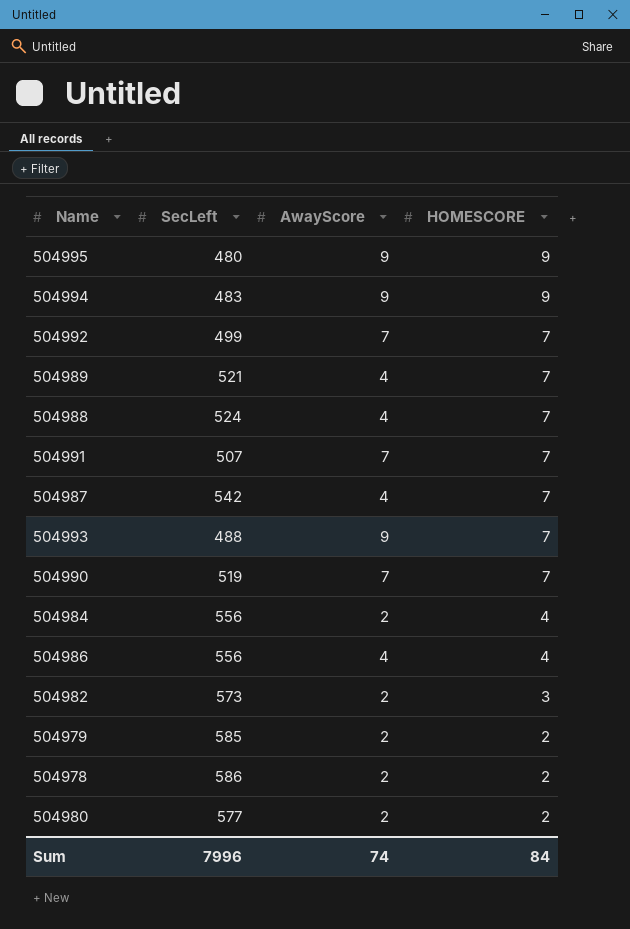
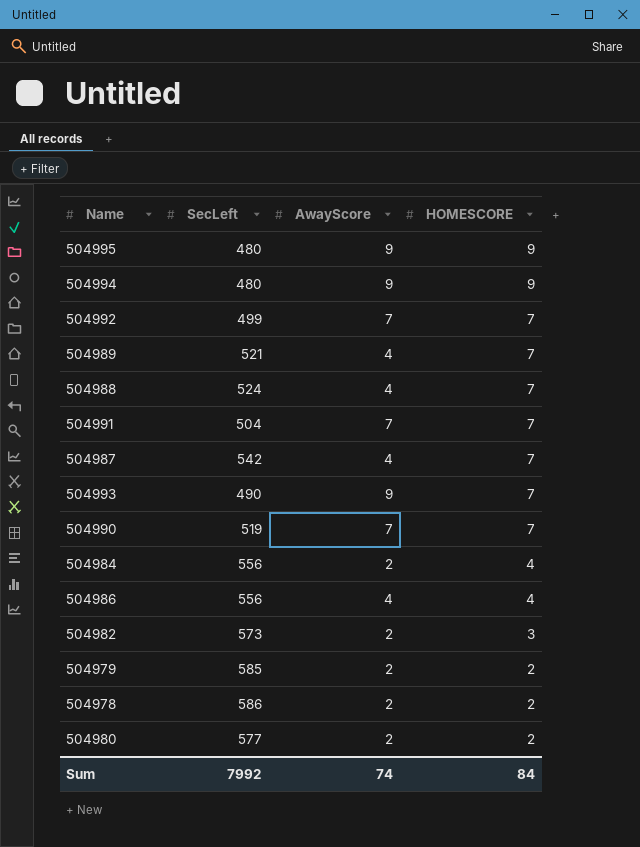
504994 | SecLeft: 483 -> 480
504991 | SecLeft: 507 -> 504
504993 | SecLeft: 488 -> 490
Sum | SecLeft: 7996 -> 7992

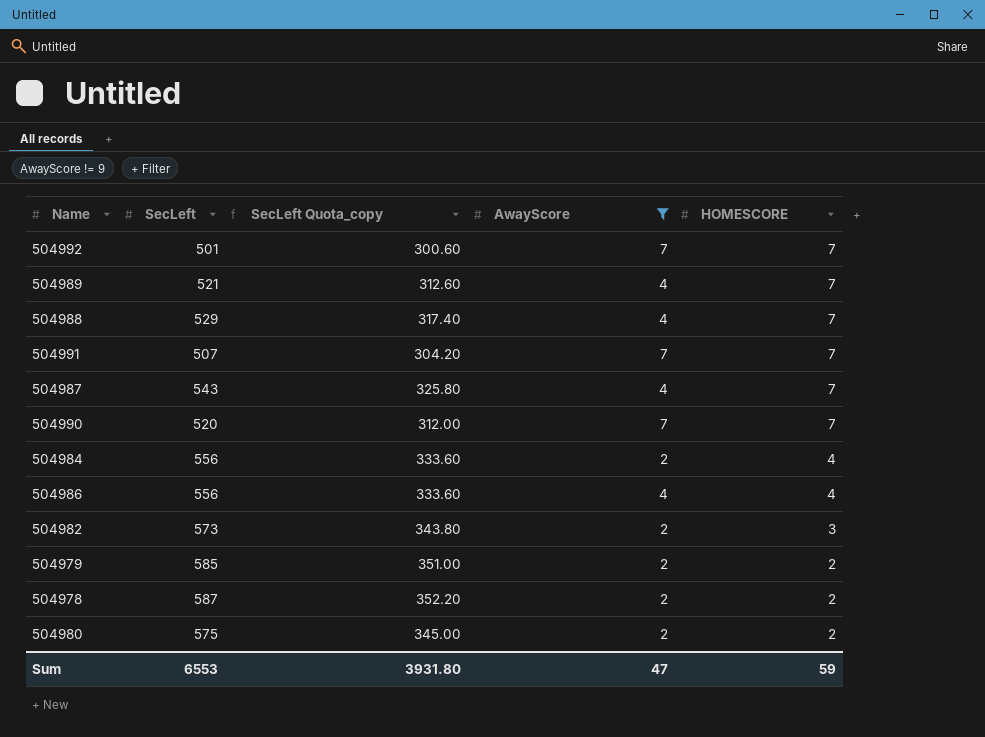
filter: none -> AwayScore != 9
column SecLeft Quota_copy | formula: none -> [SecLeft] * 0.6
504992 | SecLeft: 499 -> 501
504988 | SecLeft: 524 -> 529
504991 | SecLeft: 504 -> 507
504987 | SecLeft: 542 -> 543
504990 | SecLeft: 519 -> 520
504978 | SecLeft: 586 -> 587
504980 | SecLeft: 577 -> 575
Sum | SecLeft: 7992 -> 6553
Sum | AwayScore: 74 -> 47
Sum | HOMESCORE: 84 -> 59

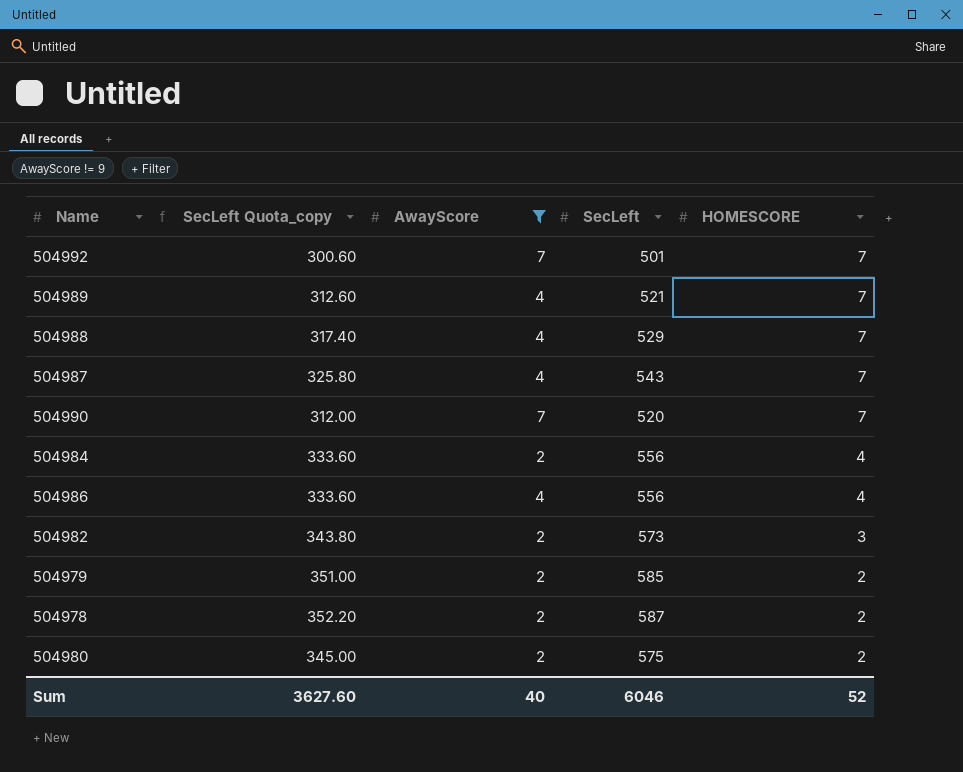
column SecLeft | position: 2 -> 4
row 504991: 507 | 304.20 | 7 | 7 -> none
Sum | SecLeft Quota_copy: 3931.80 -> 3627.60
Sum | AwayScore: 47 -> 40
Sum | SecLeft: 6553 -> 6046
Sum | HOMESCORE: 59 -> 52

